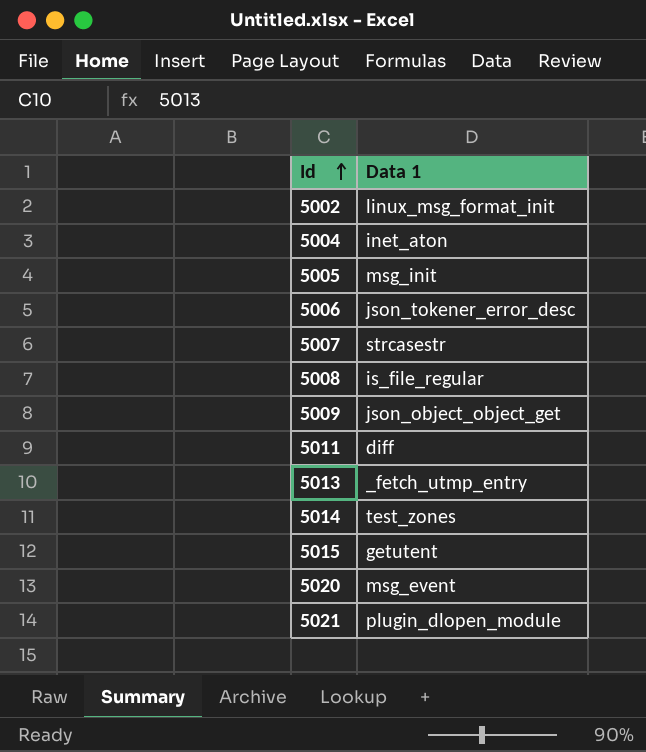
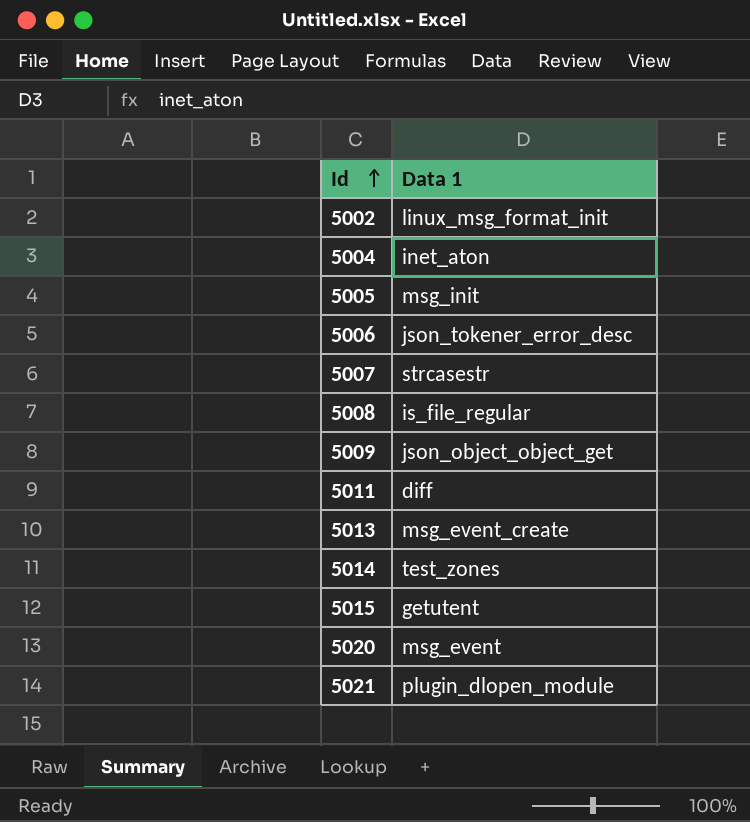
5013 | Data 1: _fetch_utmp_entry -> msg_event_create

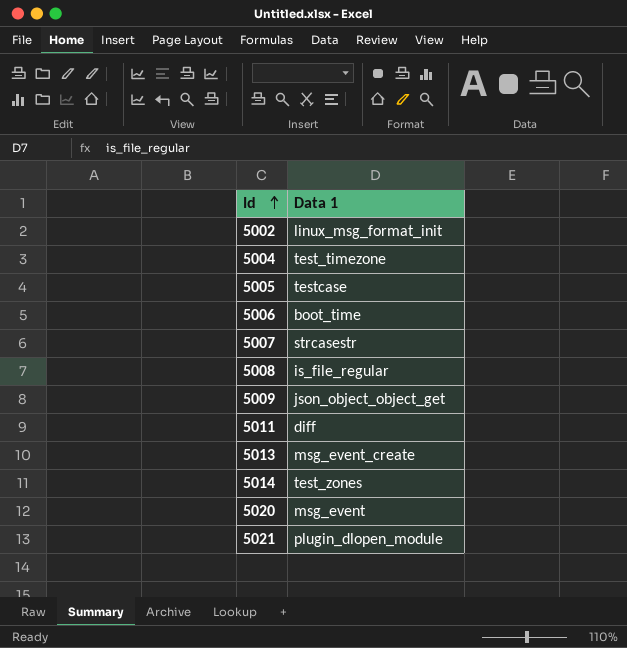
row 5015: getutent -> none
5004 | Data 1: inet_aton -> test_timezone
5005 | Data 1: msg_init -> testcase
5006 | Data 1: json_tokener_error_desc -> boot_time

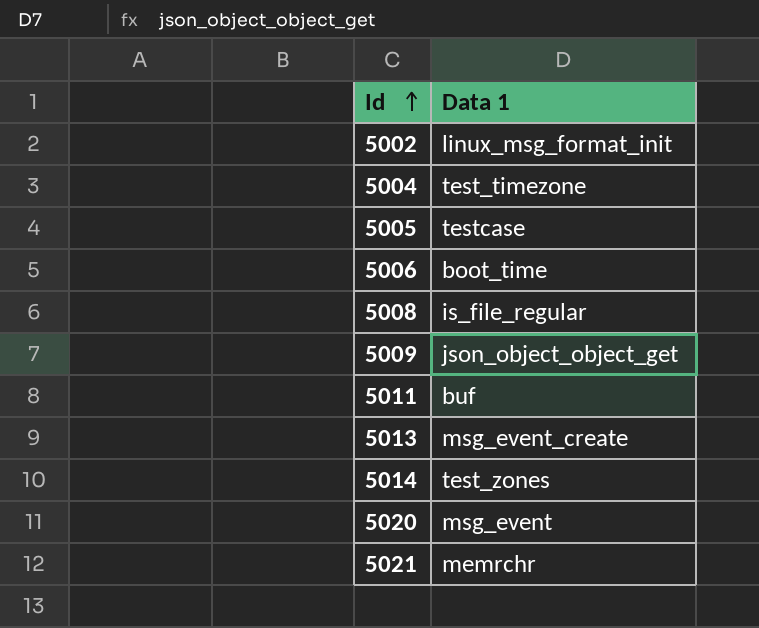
row 5007: strcasestr -> none
5011 | Data 1: diff -> buf
5021 | Data 1: plugin_dlopen_module -> memrchr

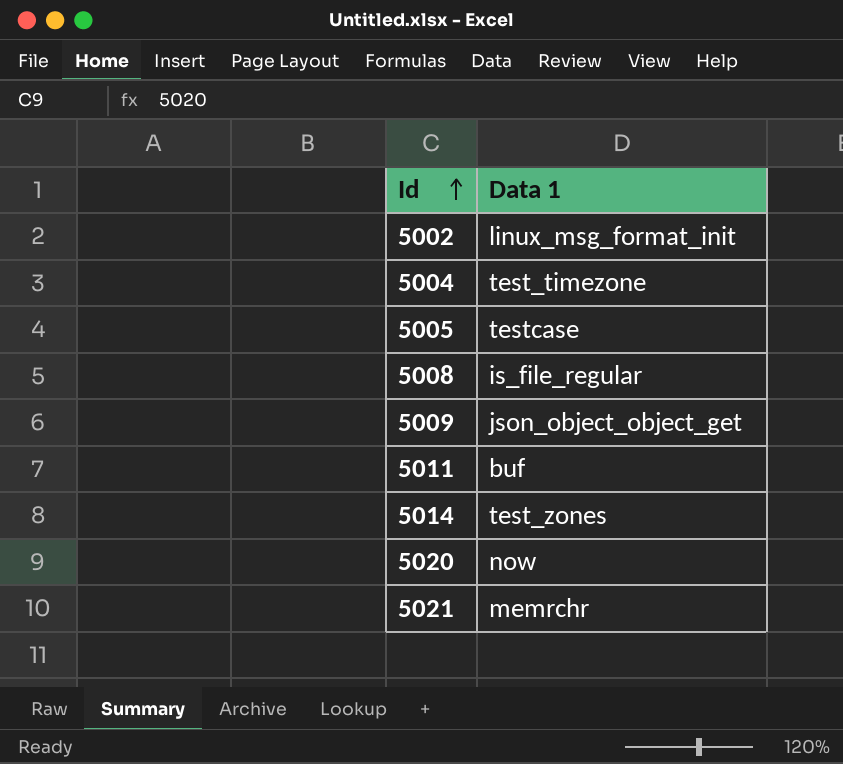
row 5006: boot_time -> none
row 5013: msg_event_create -> none
5020 | Data 1: msg_event -> now

